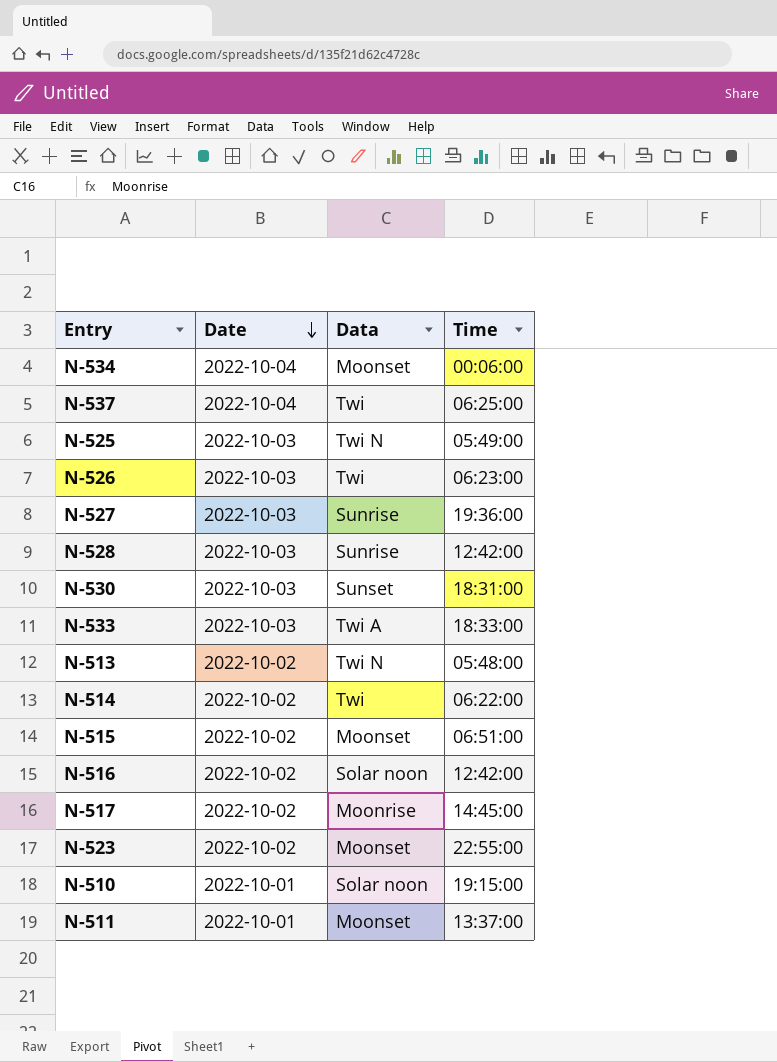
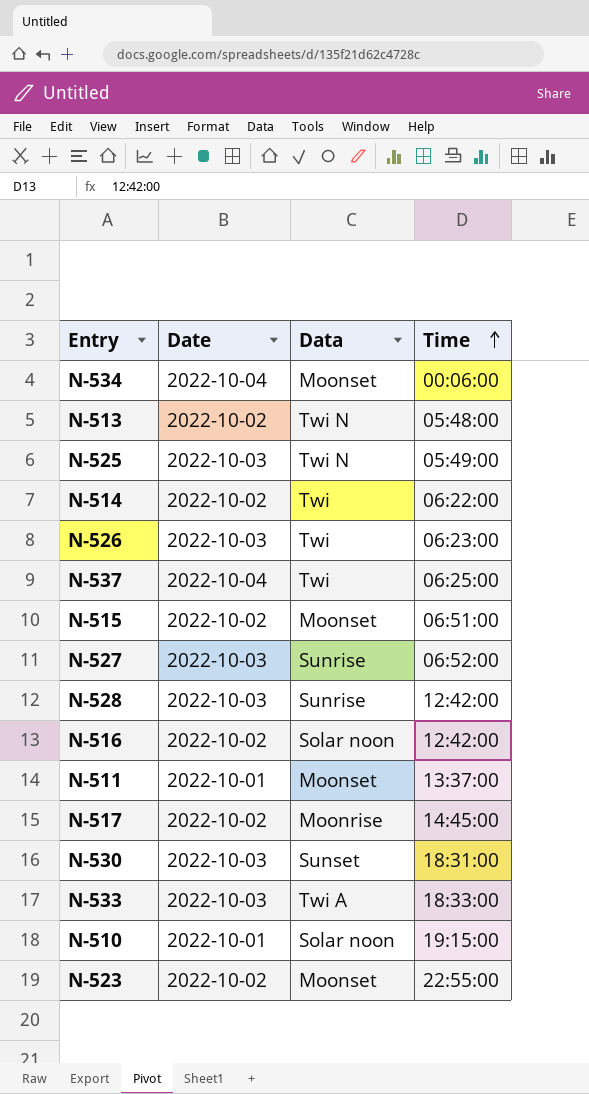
row order: Date descending -> Time ascending
N-527 | Time: 19:36:00 -> 06:52:00

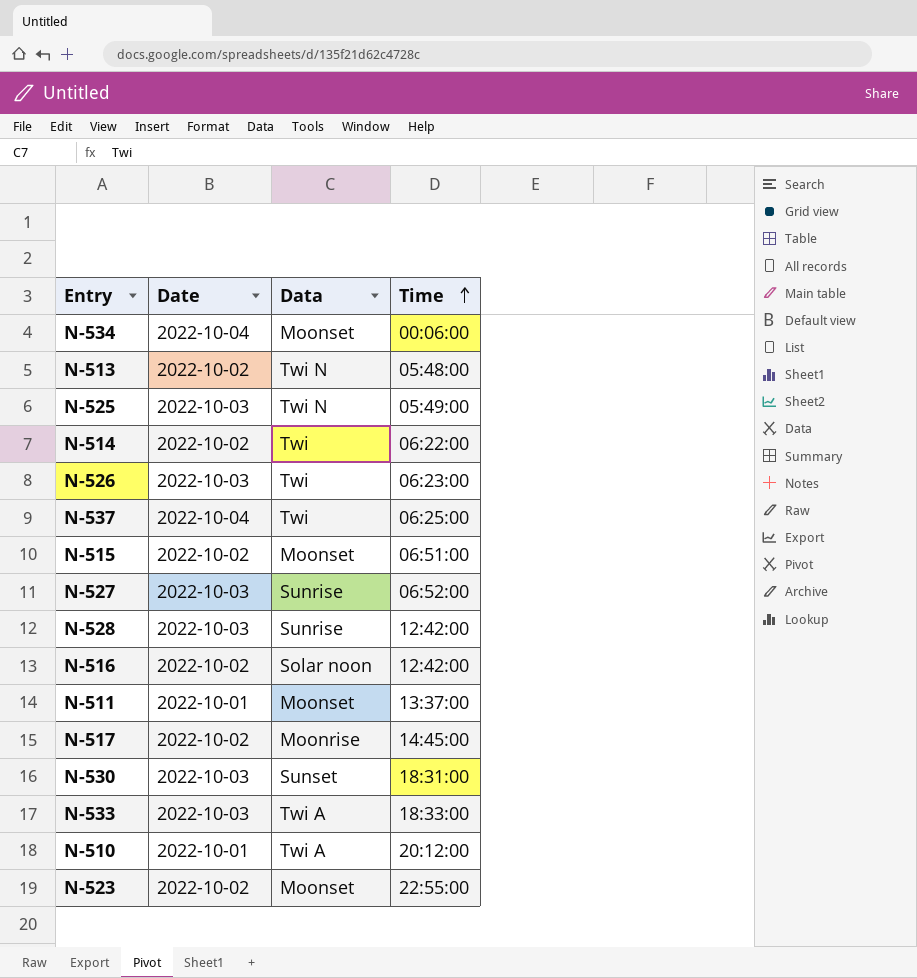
N-510 | Data: Solar noon -> Twi A
N-510 | Time: 19:15:00 -> 20:12:00

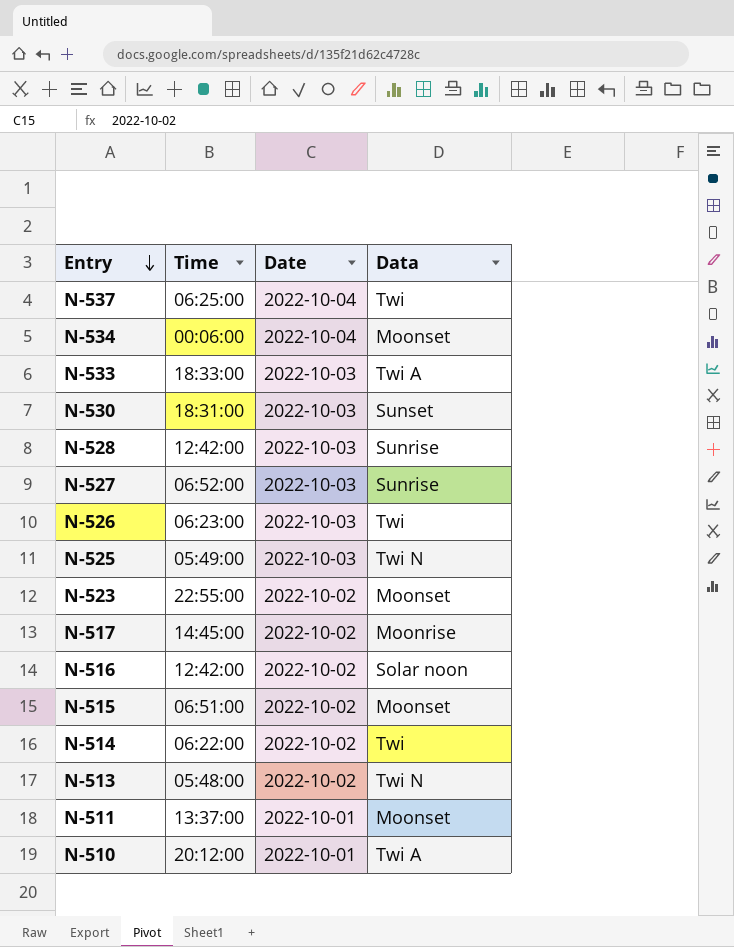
row order: Time ascending -> Entry descending
column Time | position: 4 -> 2

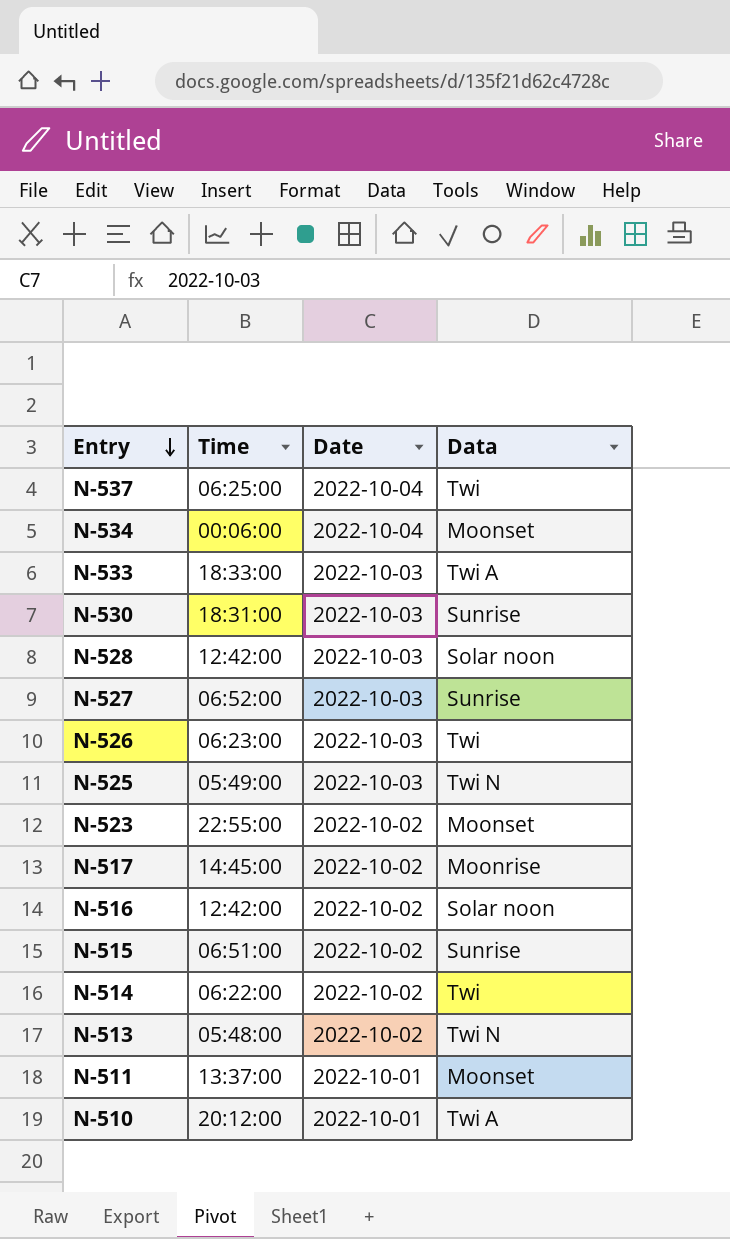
N-530 | Data: Sunset -> Sunrise
N-528 | Data: Sunrise -> Solar noon
N-515 | Data: Moonset -> Sunrise

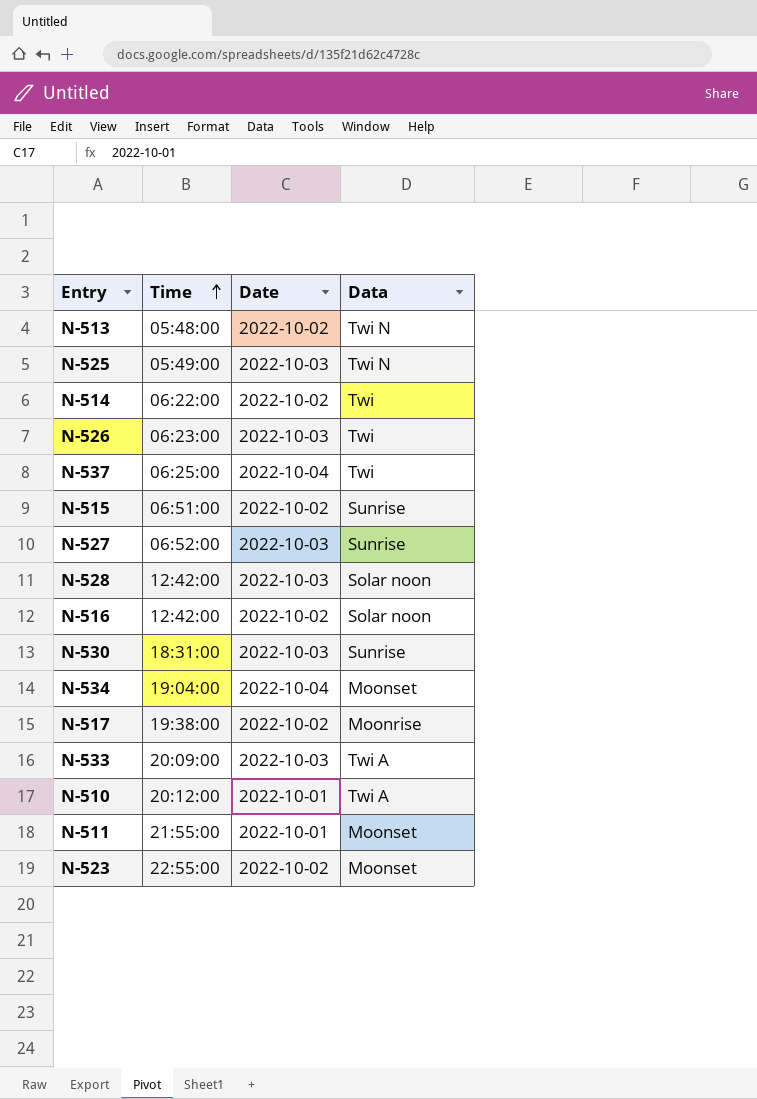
row order: Entry descending -> Time ascending
N-534 | Time: 00:06:00 -> 19:04:00
N-517 | Time: 14:45:00 -> 19:38:00
N-533 | Time: 18:33:00 -> 20:09:00
N-511 | Time: 13:37:00 -> 21:55:00

